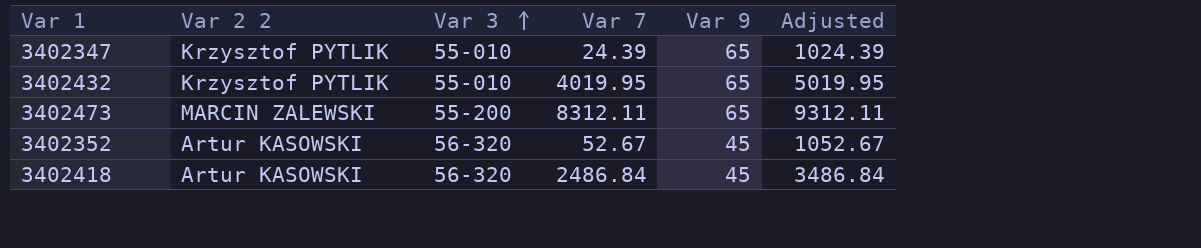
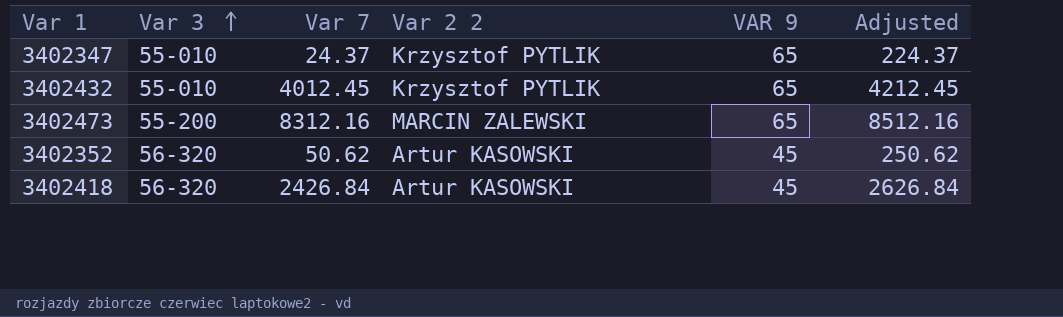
column Var 2 2 | position: 2 -> 4
column name: Var 9 -> VAR 9
column Adjusted | formula: [Var 7] + 1000 -> [Var 7] + 200
3402347 | Var 7: 24.39 -> 24.37
3402432 | Var 7: 4019.95 -> 4012.45
3402473 | Var 7: 8312.11 -> 8312.16
3402352 | Var 7: 52.67 -> 50.62
3402418 | Var 7: 2486.84 -> 2426.84

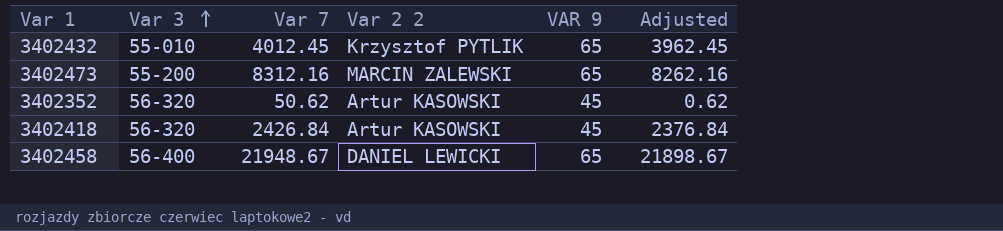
column Adjusted | formula: [Var 7] + 200 -> [Var 7] - 50
row 3402347: 55-010 | 24.37 | Krzysztof PYTLIK | 65 | 224.37 -> none
row 3402458: none -> 56-400 | 21948.67 | DANIEL LEWICKI | 65 | 21898.67

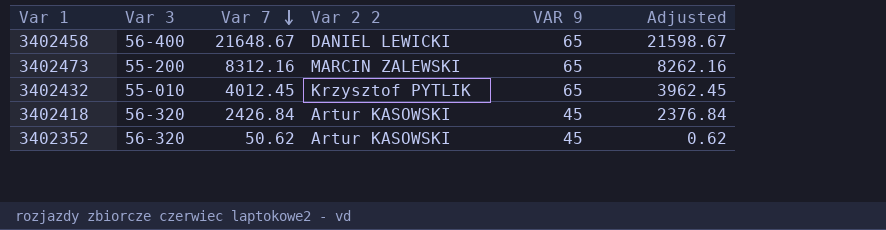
row order: Var 3 ascending -> Var 7 descending
3402458 | Var 7: 21948.67 -> 21648.67
3402458 | Adjusted: 21898.67 -> 21598.67

